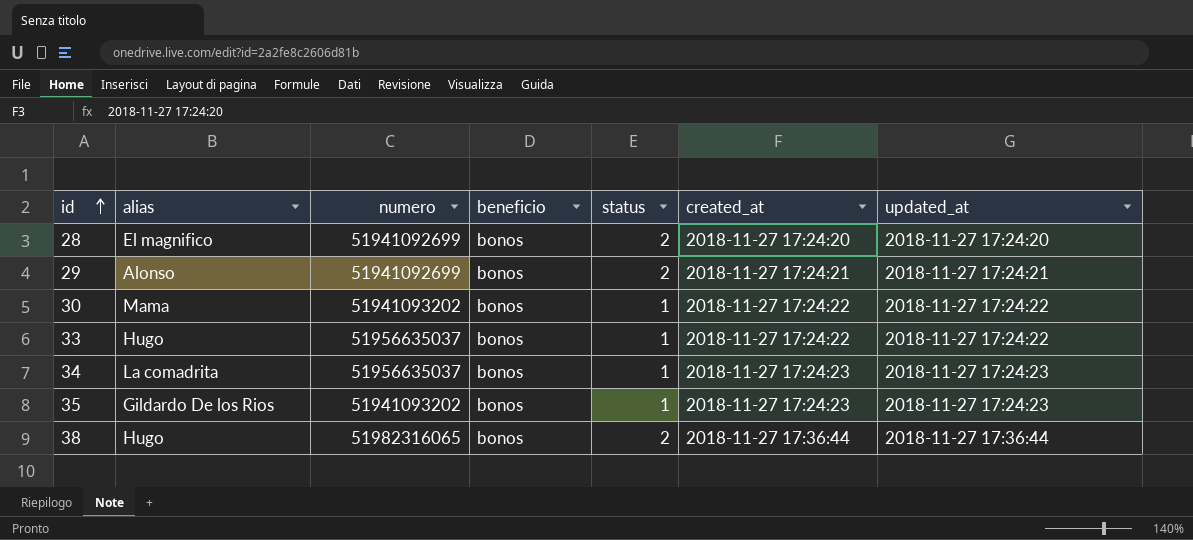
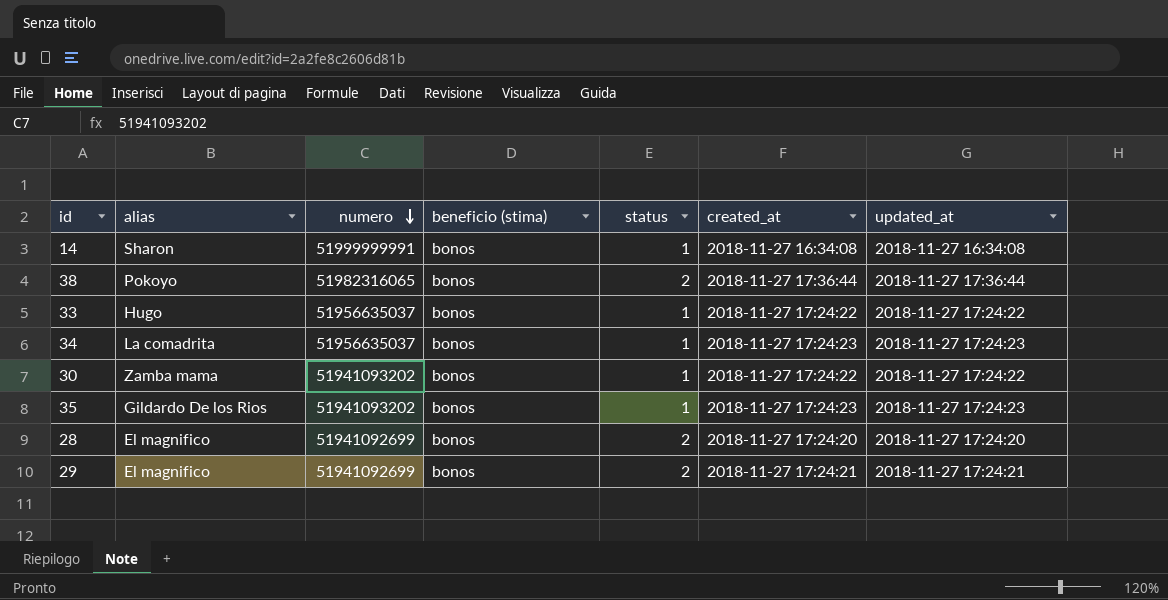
row order: id ascending -> numero descending
column name: beneficio -> beneficio (stima)
row 14: none -> Sharon | 51999999991 | bonos | 1 | 2018-11-27 16:34:08 | 2018-11-27 16:34:08
38 | alias: Hugo -> Pokoyo
30 | alias: Mama -> Zamba mama
29 | alias: Alonso -> El magnifico

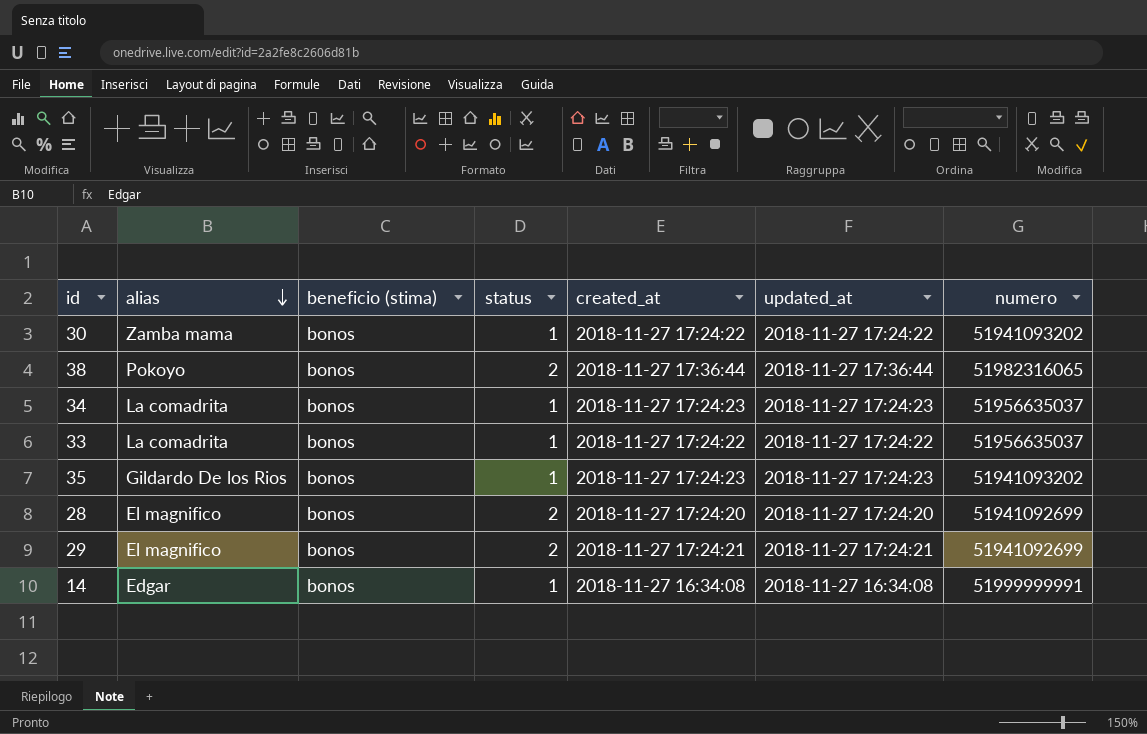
row order: numero descending -> alias descending
column numero | position: 3 -> 7
33 | alias: Hugo -> La comadrita
14 | alias: Sharon -> Edgar

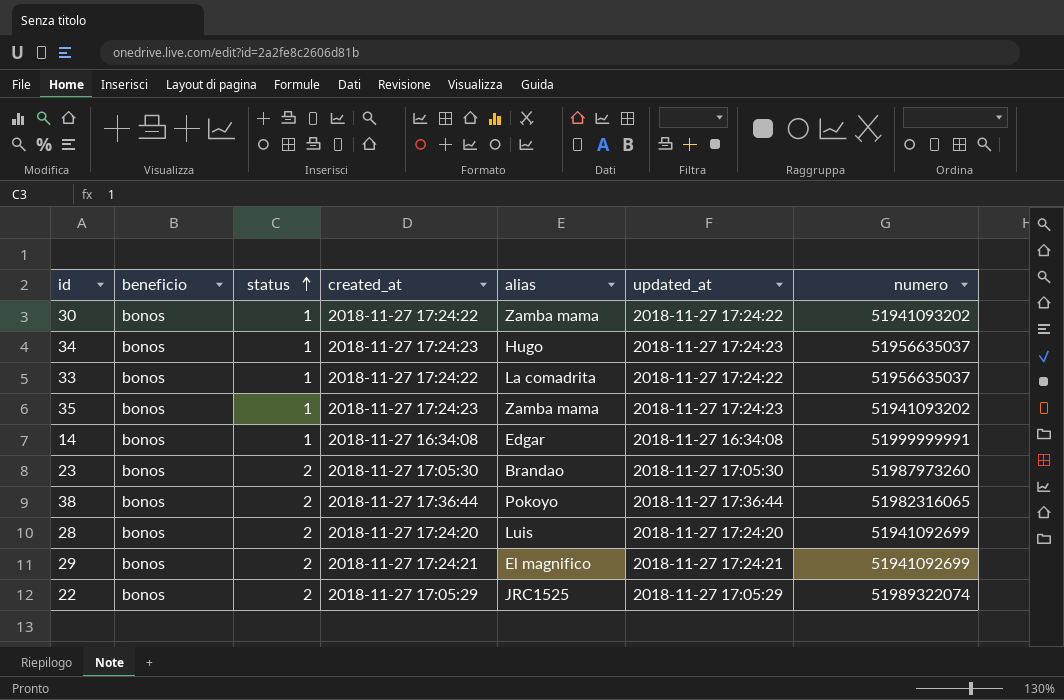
row order: alias descending -> status ascending
column name: beneficio (stima) -> beneficio
column alias | position: 2 -> 5
34 | alias: La comadrita -> Hugo
35 | alias: Gildardo De los Rios -> Zamba mama
row 23: none -> bonos | 2 | 2018-11-27 17:05:30 | Brandao | 2018-11-27 17:05:30 | 51987973260
28 | alias: El magnifico -> Luis
row 22: none -> bonos | 2 | 2018-11-27 17:05:29 | JRC1525 | 2018-11-27 17:05:29 | 51989322074

